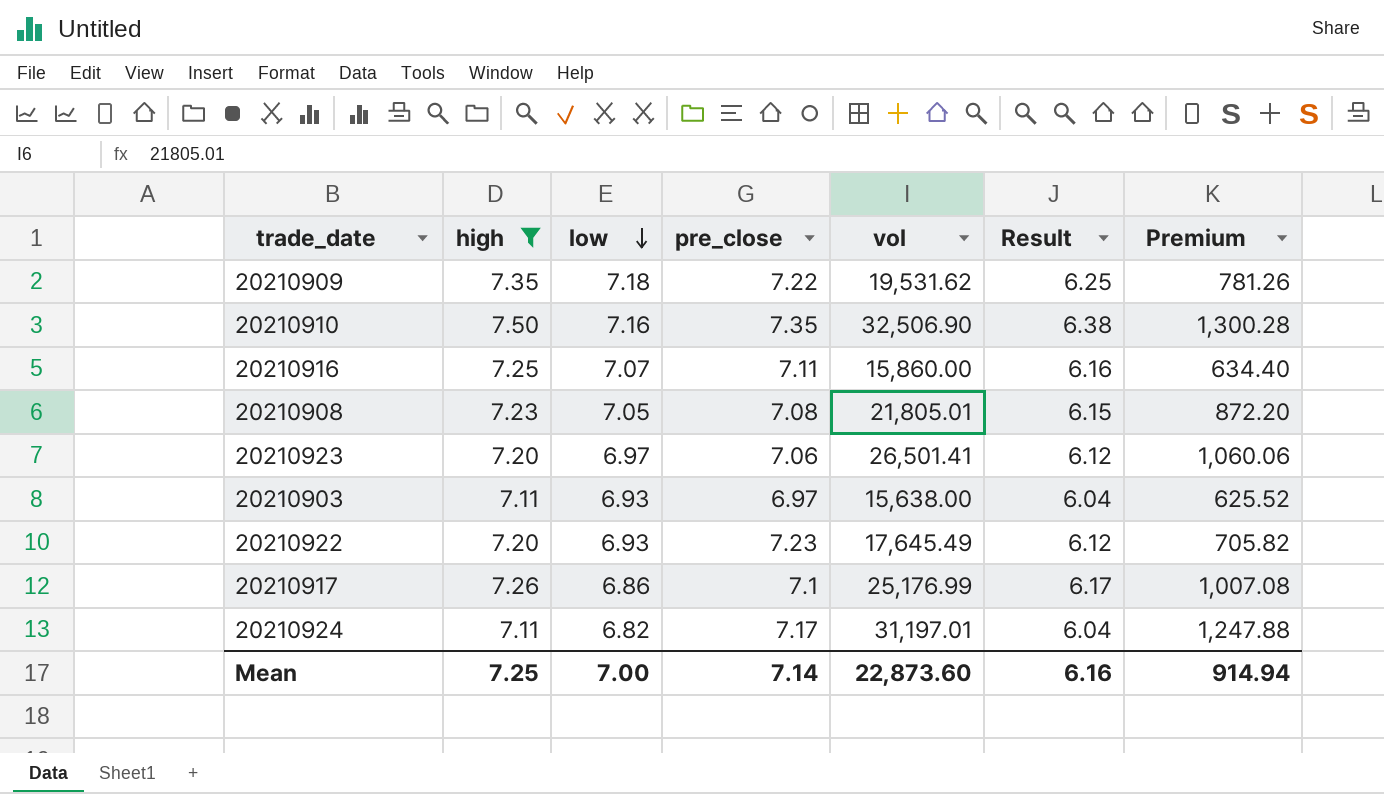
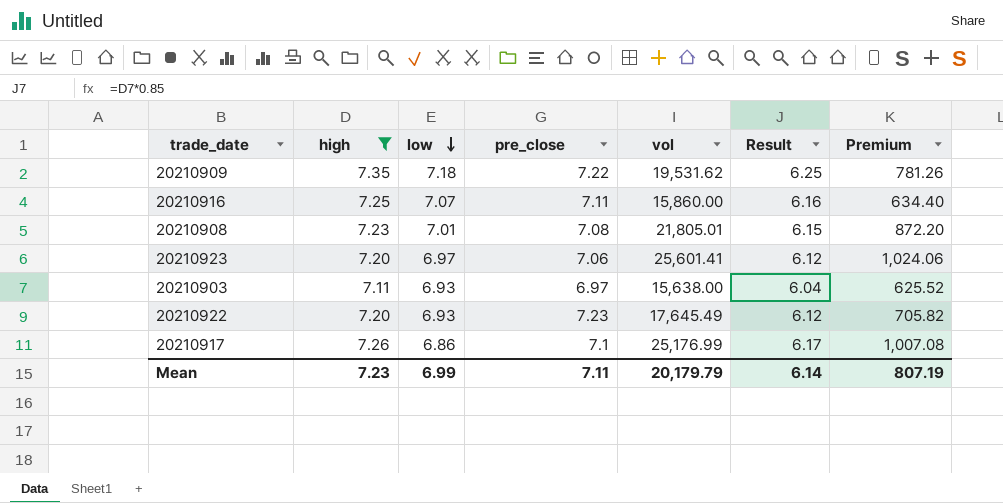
row 20210910: 7.50 | 7.16 | 7.35 | 32,506.90 | 6.38 | 1,300.28 -> none
row 20210924: 7.11 | 6.82 | 7.17 | 31,197.01 | 6.04 | 1,247.88 -> none
20210908 | low: 7.05 -> 7.01
20210923 | vol: 26,501.41 -> 25,601.41
20210923 | Premium: 1,060.06 -> 1,024.06
Mean | high: 7.25 -> 7.23
Mean | low: 7.00 -> 6.99
Mean | pre_close: 7.14 -> 7.11
Mean | vol: 22,873.60 -> 20,179.79
Mean | Result: 6.16 -> 6.14
Mean | Premium: 914.94 -> 807.19

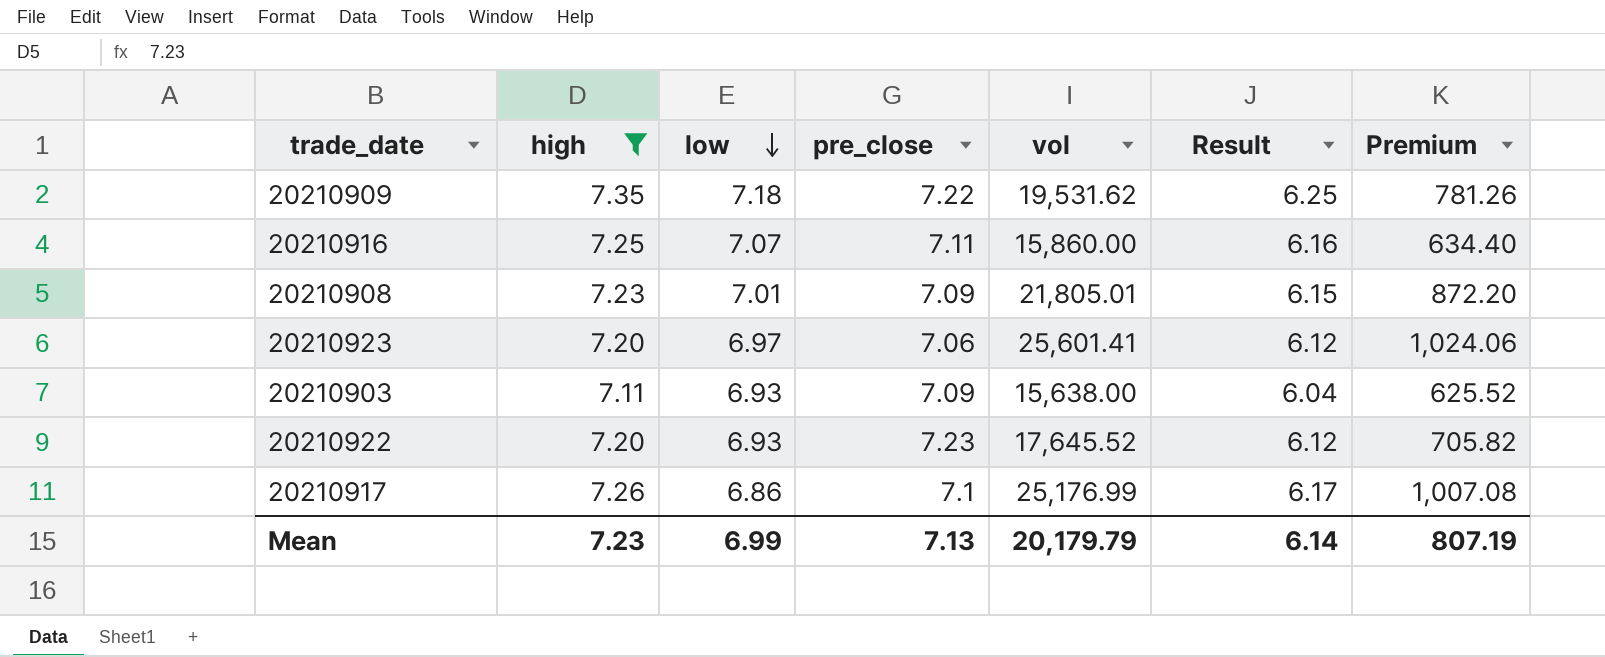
20210908 | pre_close: 7.08 -> 7.09
20210903 | pre_close: 6.97 -> 7.09
20210922 | vol: 17,645.49 -> 17,645.52
Mean | pre_close: 7.11 -> 7.13

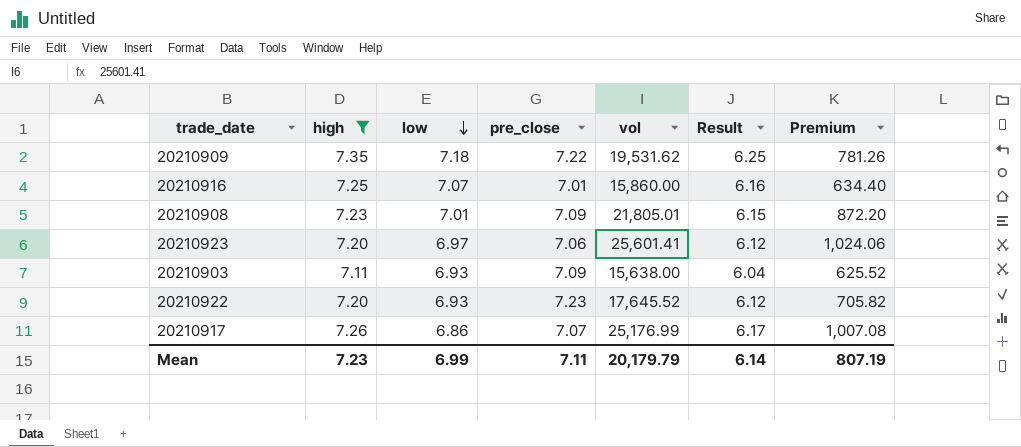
20210916 | pre_close: 7.11 -> 7.01
20210917 | pre_close: 7.1 -> 7.07
Mean | pre_close: 7.13 -> 7.11

